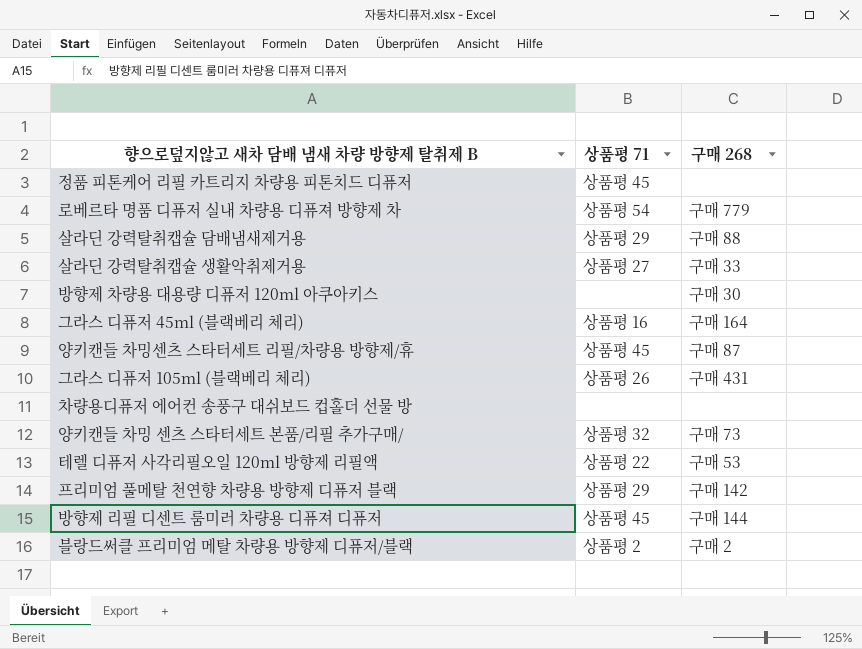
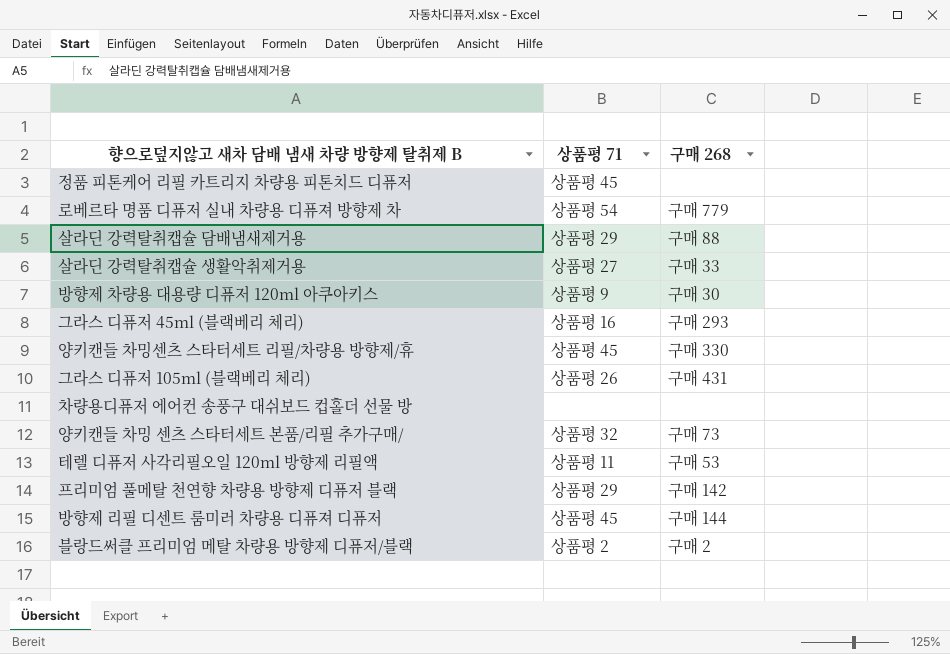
방향제 차량용 대용량 디퓨저 120ml 아쿠아키스 | 상품평 71: none -> 상품평 9
그라스 디퓨저 45ml (블랙베리 체리) | 구매 268: 구매 164 -> 구매 293
양키캔들 차밍센츠 스타터세트 리필/차량용 방향제/휴 | 구매 268: 구매 87 -> 구매 330
테렐 디퓨저 사각리필오일 120ml 방향제 리필액 | 상품평 71: 상품평 22 -> 상품평 11

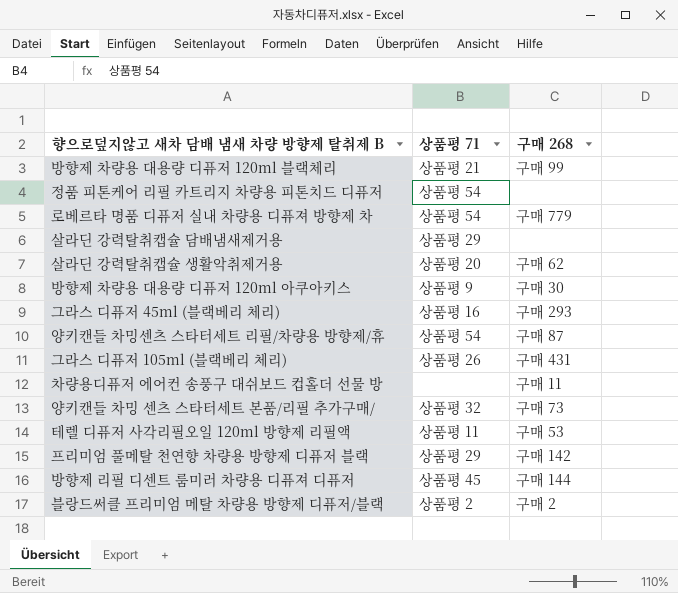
row 방향제 차량용 대용량 디퓨저 120ml 블랙체리: none -> 상품평 21 | 구매 99
정품 피톤케어 리필 카트리지 차량용 피톤치드 디퓨저 | 상품평 71: 상품평 45 -> 상품평 54
살라딘 강력탈취캡슐 담배냄새제거용 | 구매 268: 구매 88 -> none
살라딘 강력탈취캡슐 생활악취제거용 | 상품평 71: 상품평 27 -> 상품평 20
살라딘 강력탈취캡슐 생활악취제거용 | 구매 268: 구매 33 -> 구매 62
양키캔들 차밍센츠 스타터세트 리필/차량용 방향제/휴 | 상품평 71: 상품평 45 -> 상품평 54
양키캔들 차밍센츠 스타터세트 리필/차량용 방향제/휴 | 구매 268: 구매 330 -> 구매 87
차량용디퓨저 에어컨 송풍구 대쉬보드 컵홀더 선물 방 | 구매 268: none -> 구매 11

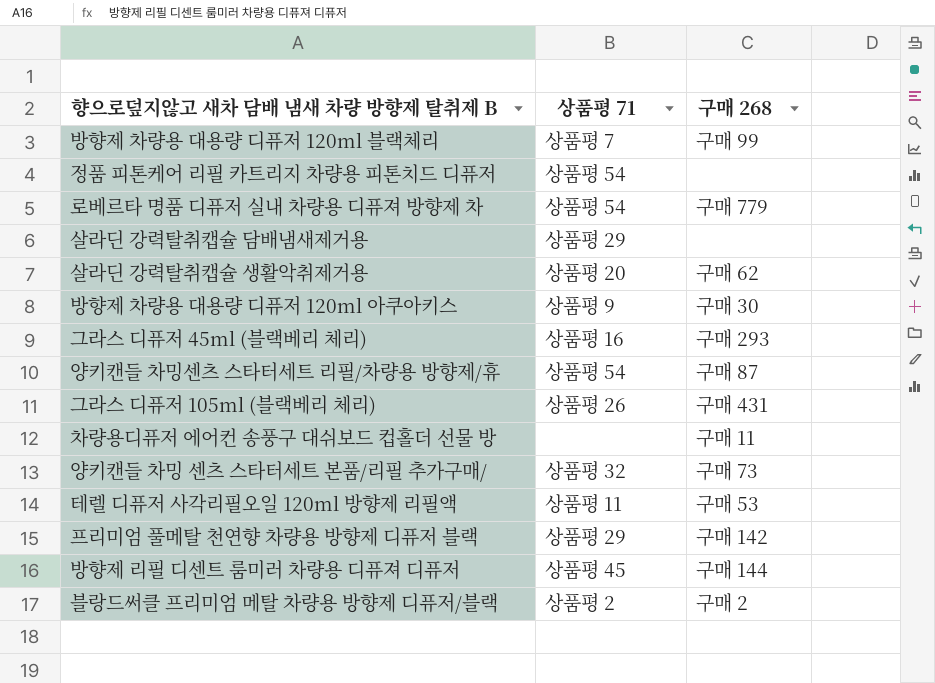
방향제 차량용 대용량 디퓨저 120ml 블랙체리 | 상품평 71: 상품평 21 -> 상품평 7

